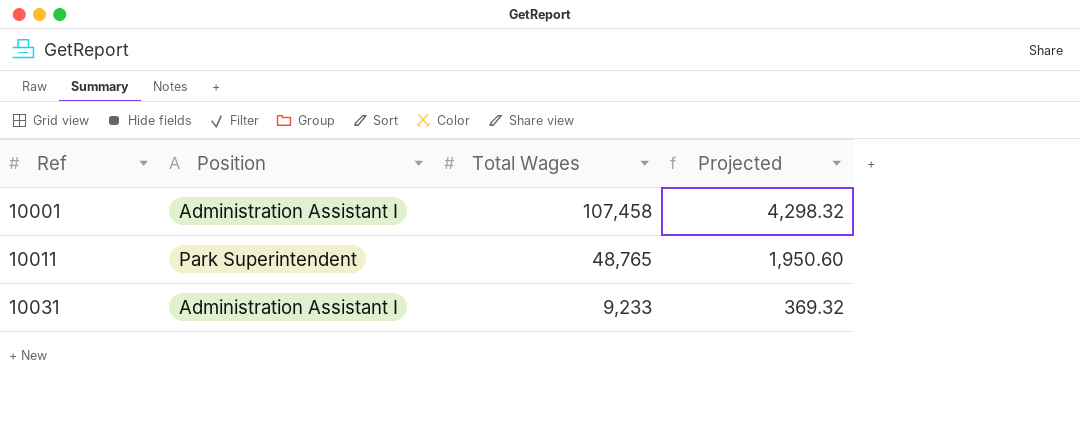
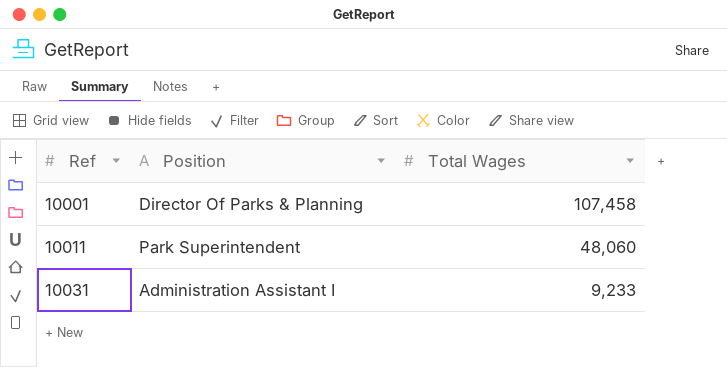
column Projected | formula: [Total Wages] * 0.04 -> none
10001 | Position: Administration Assistant I -> Director Of Parks & Planning
10011 | Total Wages: 48,765 -> 48,060

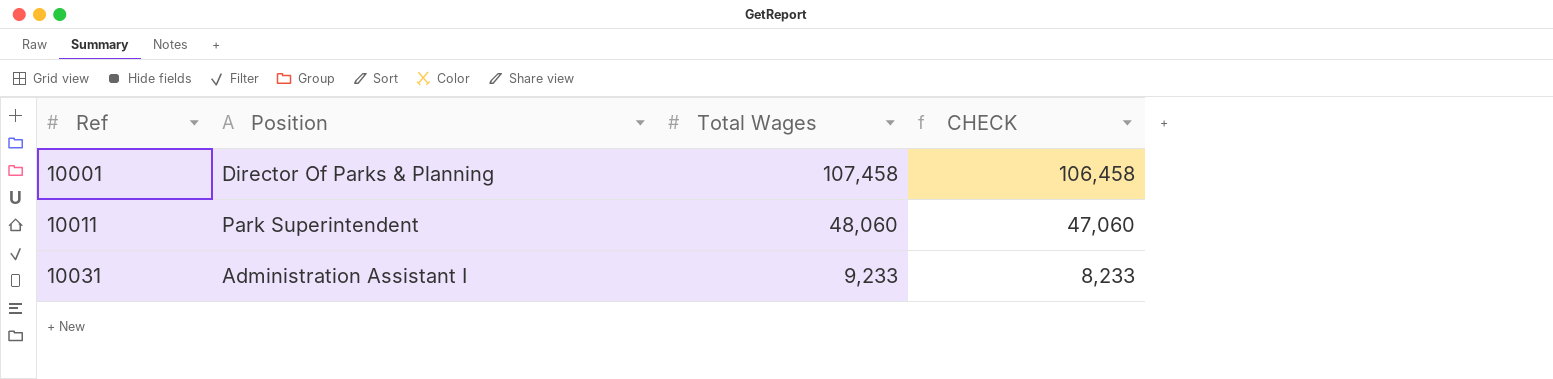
column CHECK | formula: none -> [Total Wages] - 1000

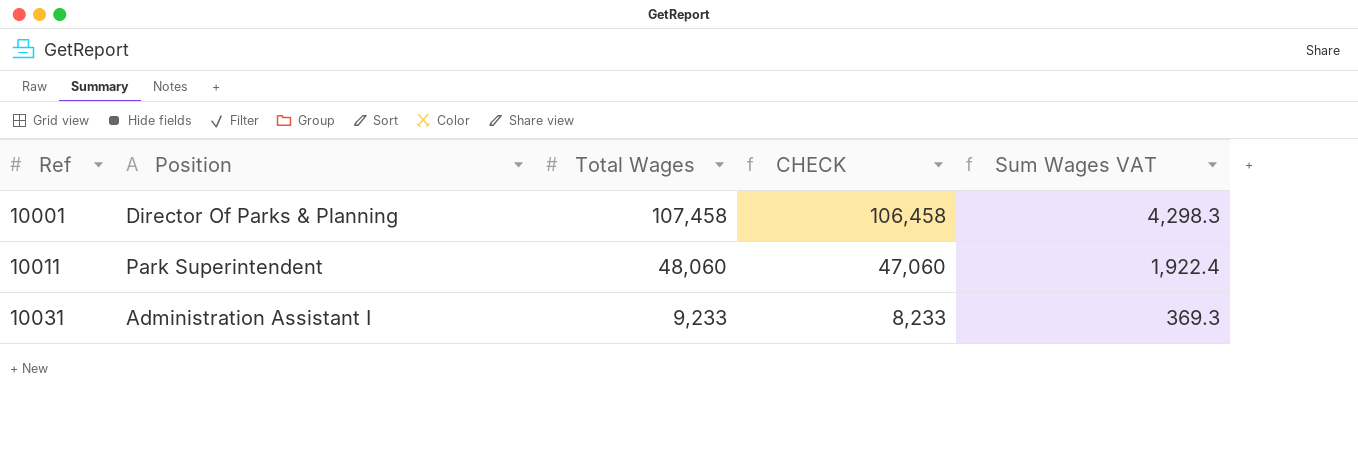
column Sum Wages VAT | formula: none -> [Total Wages] * 0.04

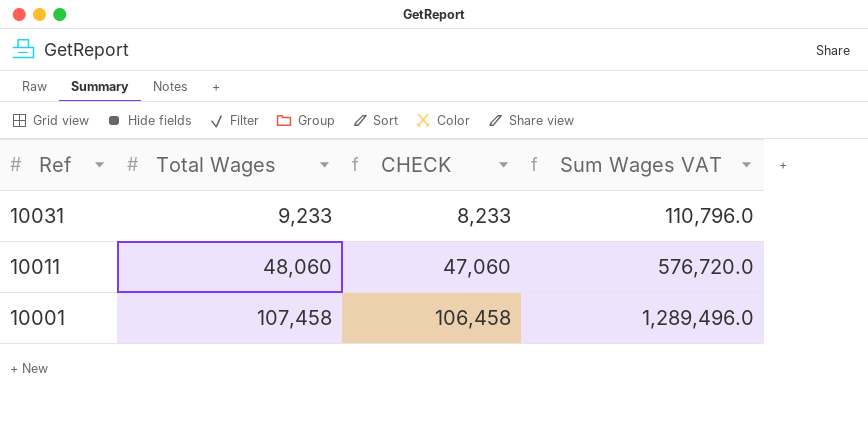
row order: Ref ascending -> Ref descending
column Position | position: 2 -> none
column Sum Wages VAT | formula: [Total Wages] * 0.04 -> [Total Wages] * 12

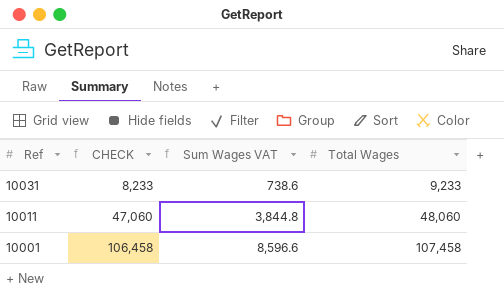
column Sum Wages VAT | formula: [Total Wages] * 12 -> [Total Wages] * 0.08
column Total Wages | position: 2 -> 4

